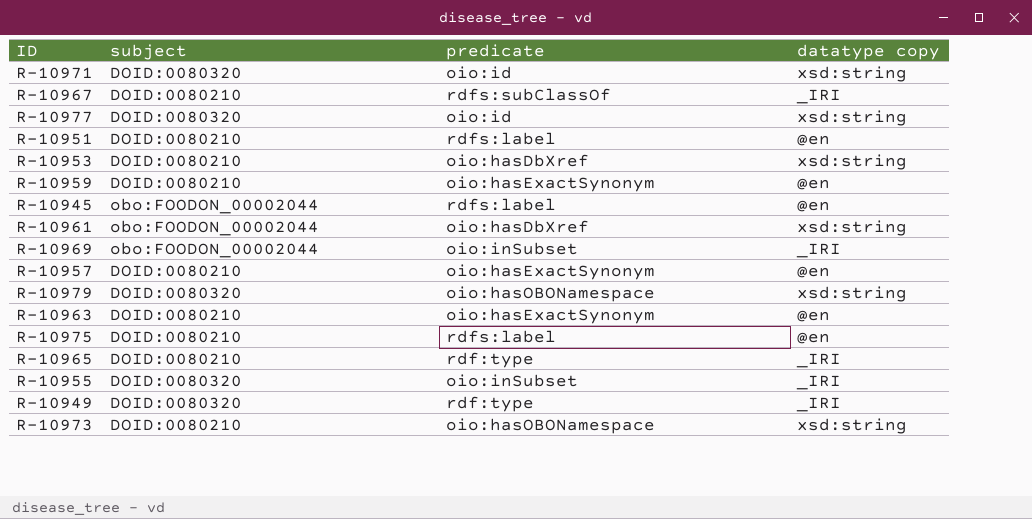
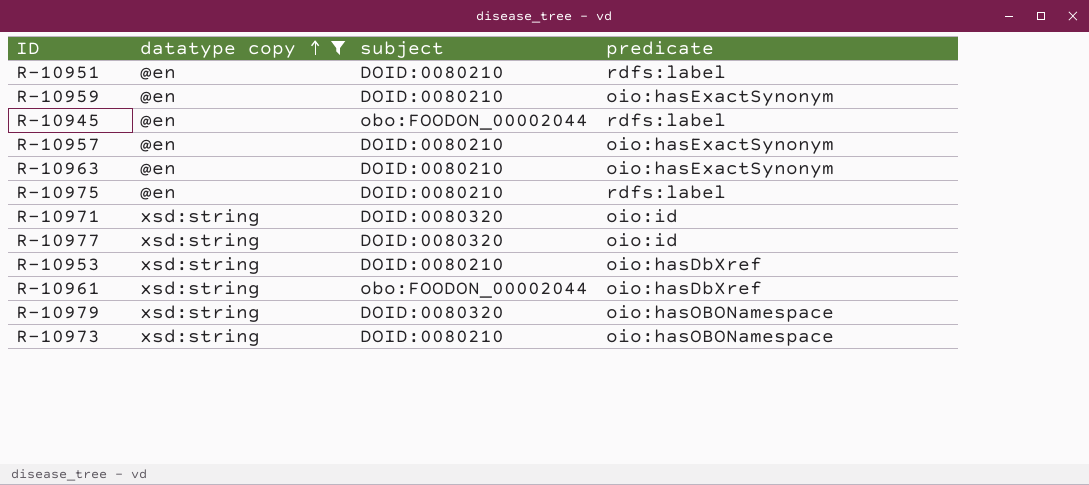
filter: none -> datatype copy != _IRI
row order: none -> datatype copy ascending
column datatype copy | position: 4 -> 2

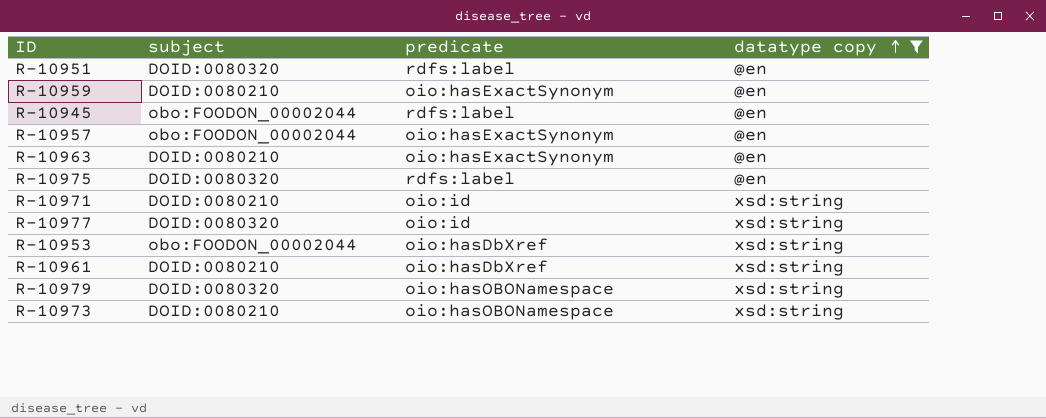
column datatype copy | position: 2 -> 4
R-10951 | subject: DOID:0080210 -> DOID:0080320
R-10957 | subject: DOID:0080210 -> obo:FOODON_00002044
R-10975 | subject: DOID:0080210 -> DOID:0080320
R-10971 | subject: DOID:0080320 -> DOID:0080210
R-10953 | subject: DOID:0080210 -> obo:FOODON_00002044
R-10961 | subject: obo:FOODON_00002044 -> DOID:0080210

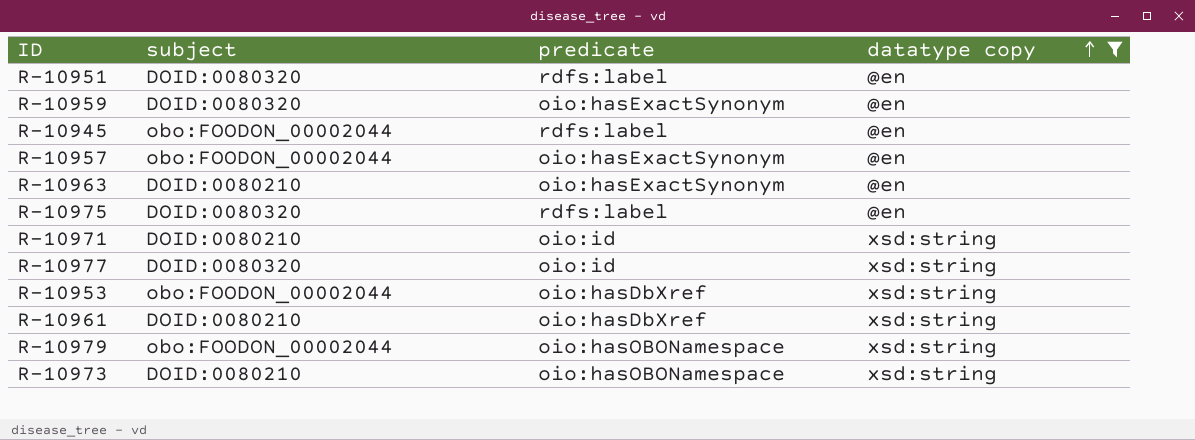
R-10959 | subject: DOID:0080210 -> DOID:0080320
R-10979 | subject: DOID:0080320 -> obo:FOODON_00002044

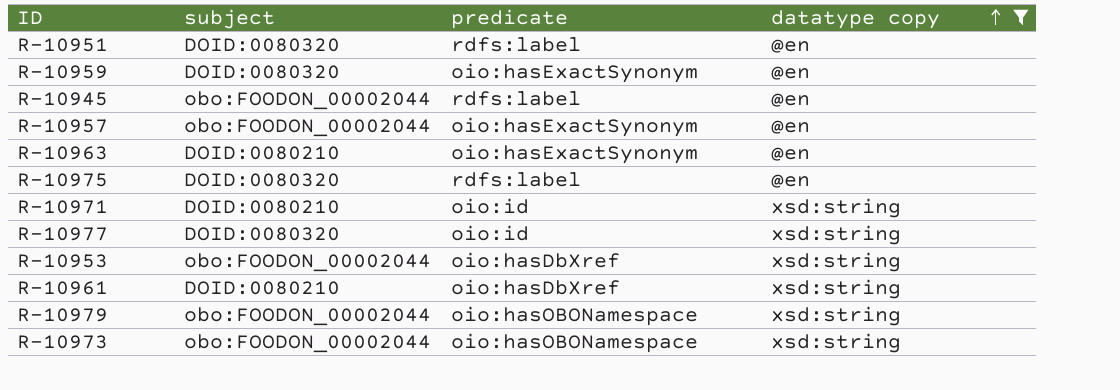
R-10973 | subject: DOID:0080210 -> obo:FOODON_00002044

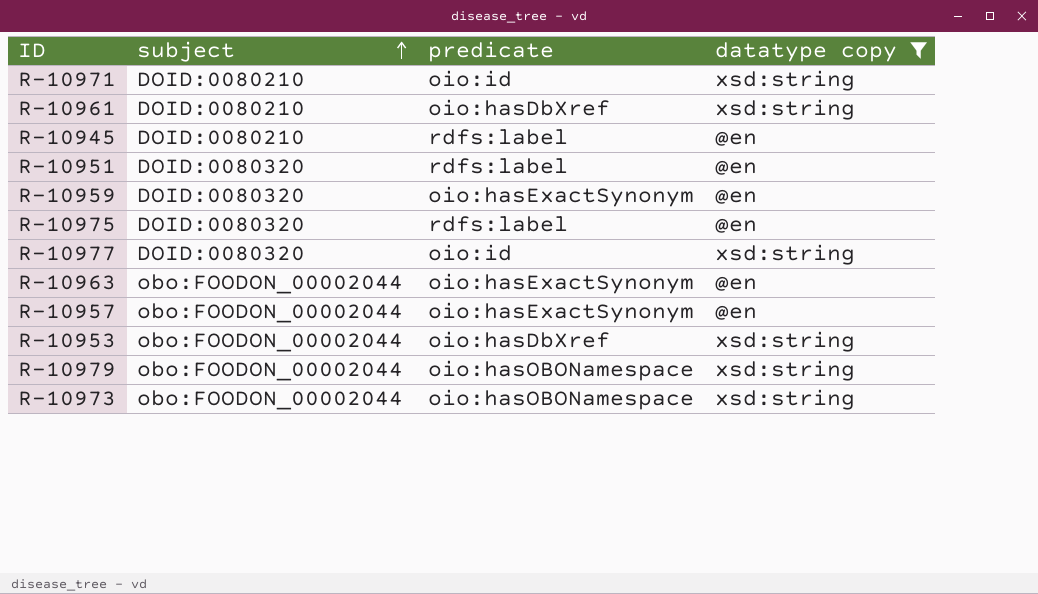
row order: datatype copy ascending -> subject ascending
R-10945 | subject: obo:FOODON_00002044 -> DOID:0080210
R-10963 | subject: DOID:0080210 -> obo:FOODON_00002044

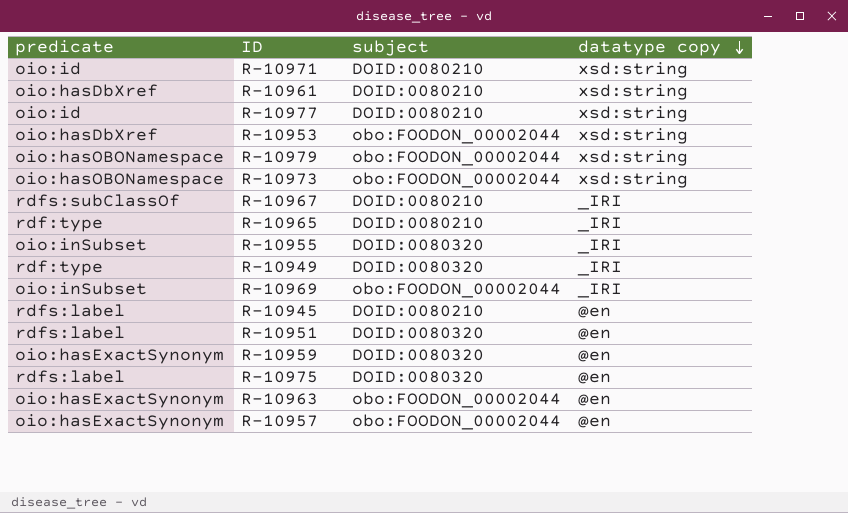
filter: datatype copy != _IRI -> none
row order: subject ascending -> datatype copy descending
column predicate | position: 3 -> 1
R-10977 | subject: DOID:0080320 -> DOID:0080210

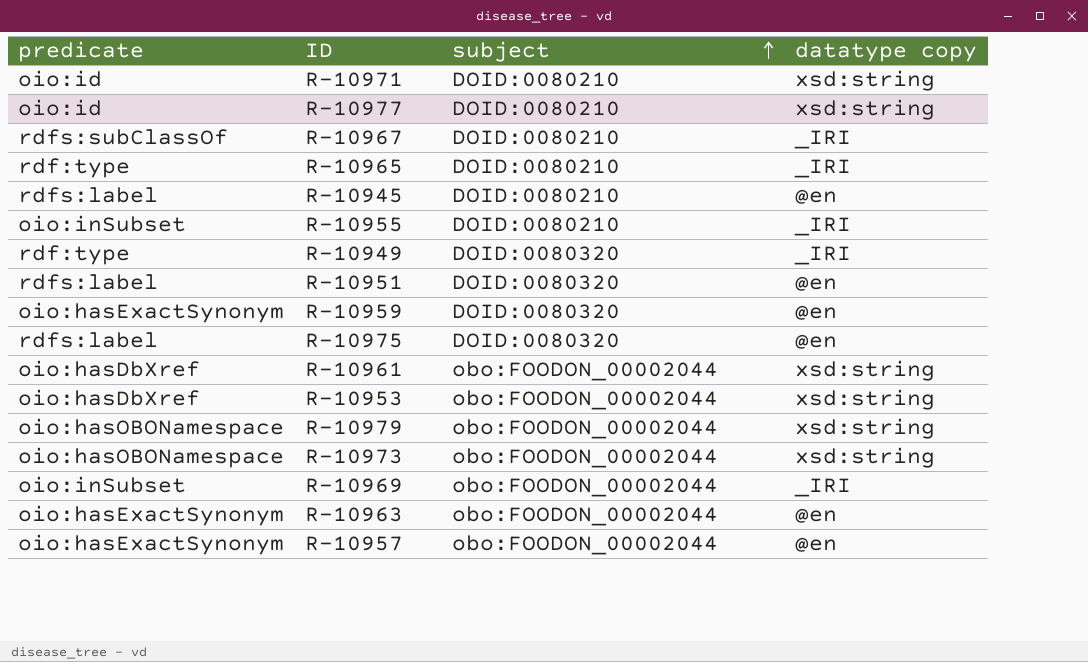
row order: datatype copy descending -> subject ascending
R-10955 | subject: DOID:0080320 -> DOID:0080210
R-10961 | subject: DOID:0080210 -> obo:FOODON_00002044

